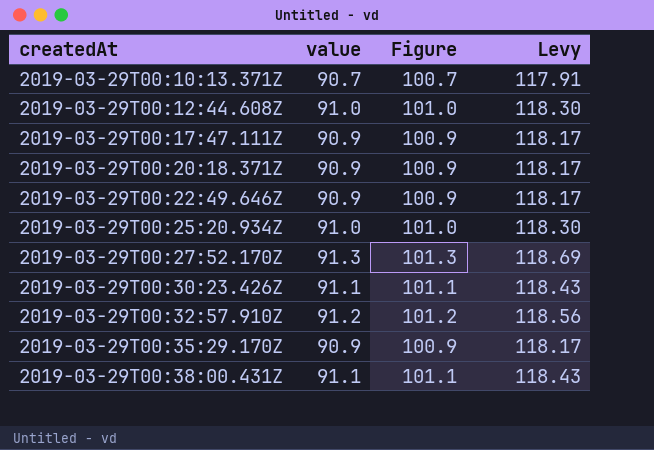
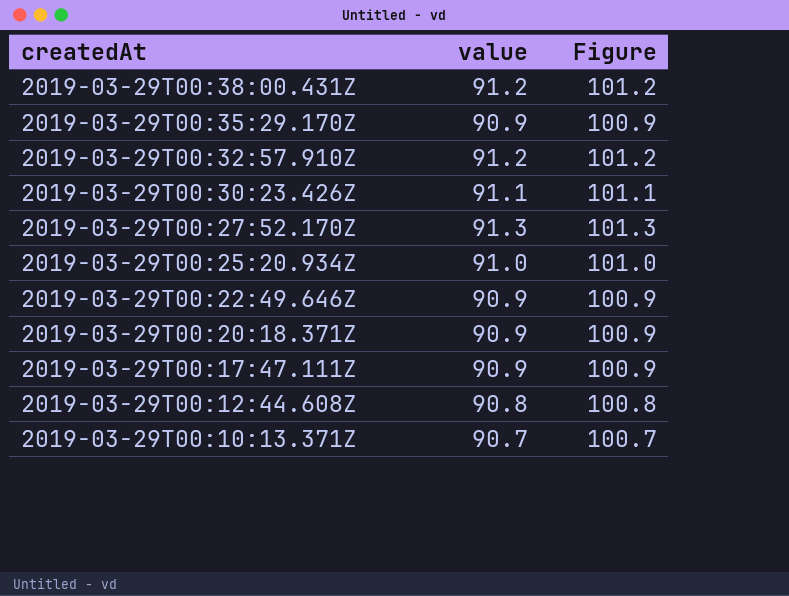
row order: createdAt ascending -> createdAt descending
column Levy | formula: [value] * 1.3 -> none
2019-03-29T00:38:00.431Z | value: 91.1 -> 91.2
2019-03-29T00:38:00.431Z | Figure: 101.1 -> 101.2
2019-03-29T00:12:44.608Z | value: 91.0 -> 90.8
2019-03-29T00:12:44.608Z | Figure: 101.0 -> 100.8

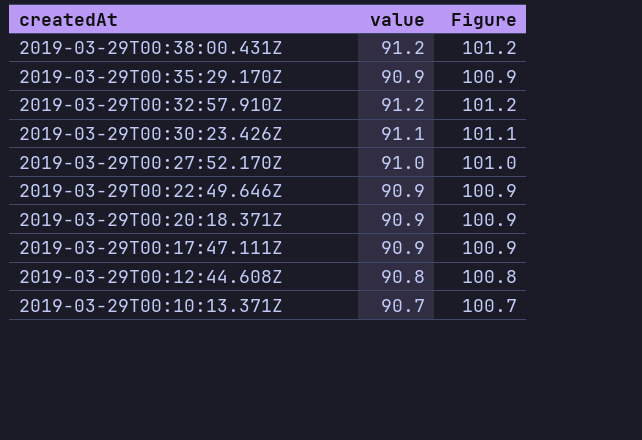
row 2019-03-29T00:25:20.934Z: 91.0 | 101.0 -> none
2019-03-29T00:27:52.170Z | value: 91.3 -> 91.0
2019-03-29T00:27:52.170Z | Figure: 101.3 -> 101.0

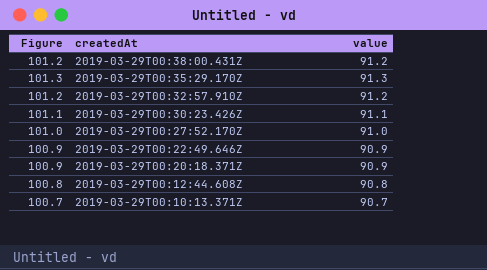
column Figure | position: 3 -> 1
row 2019-03-29T00:17:47.111Z: 90.9 | 100.9 -> none
2019-03-29T00:35:29.170Z | Figure: 100.9 -> 101.3
2019-03-29T00:35:29.170Z | value: 90.9 -> 91.3

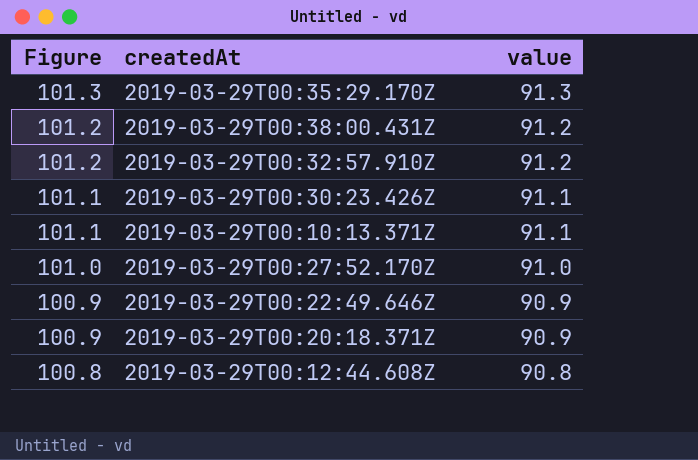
row order: createdAt descending -> Figure descending
2019-03-29T00:10:13.371Z | Figure: 100.7 -> 101.1
2019-03-29T00:10:13.371Z | value: 90.7 -> 91.1

